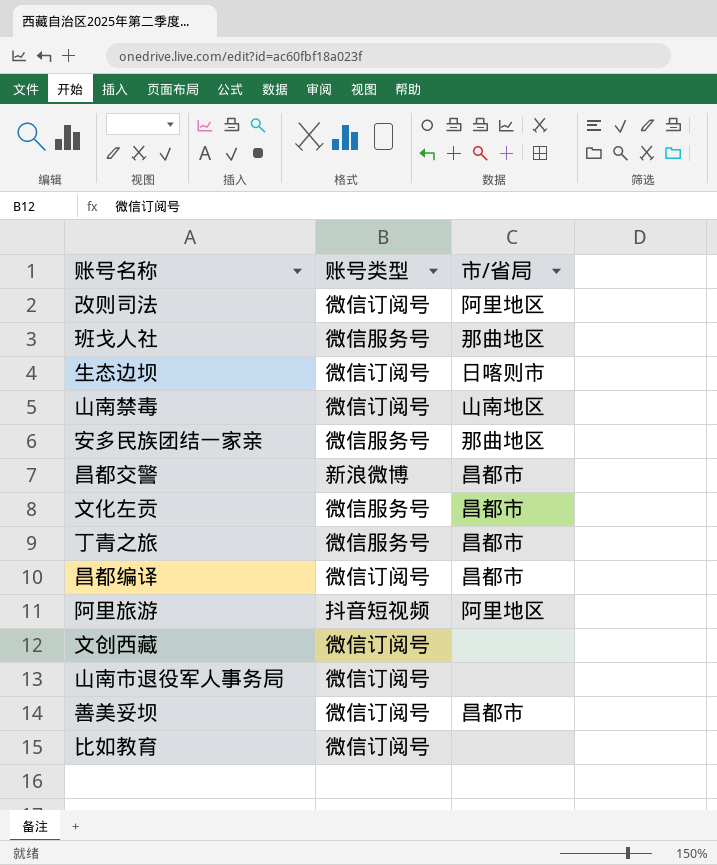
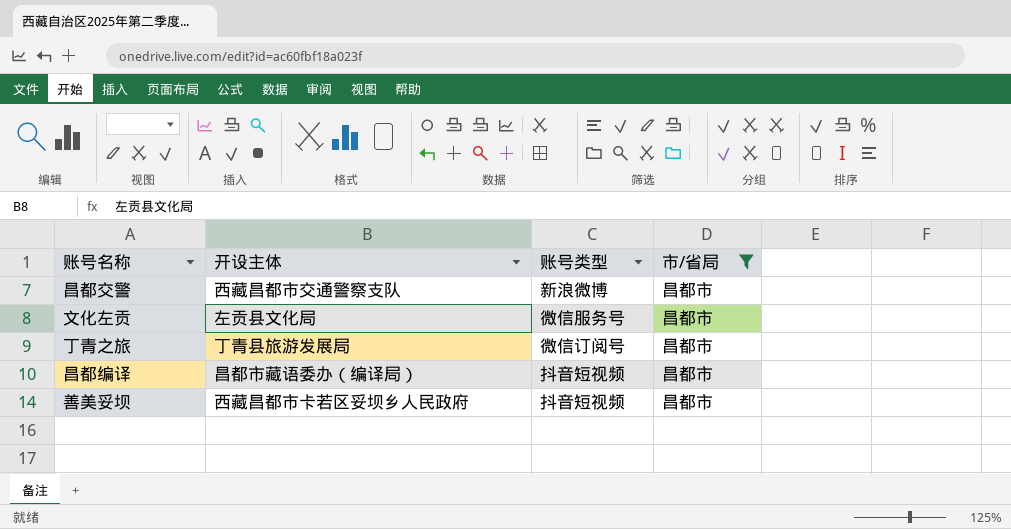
filter: none -> 市/省局 = 昌都市
column 开设主体 | position: none -> 2
丁青之旅 | 账号类型: 微信服务号 -> 微信订阅号
昌都编译 | 账号类型: 微信订阅号 -> 抖音短视频
善美妥坝 | 账号类型: 微信订阅号 -> 抖音短视频

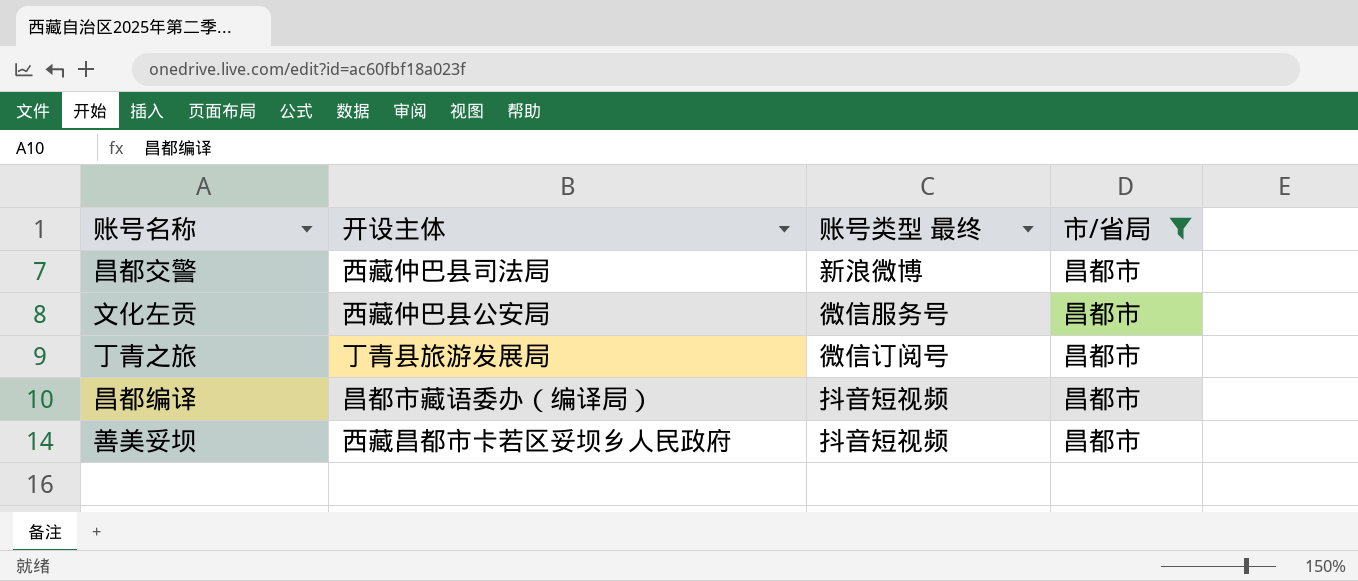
column name: 账号类型 -> 账号类型 最终
昌都交警 | 开设主体: 西藏昌都市交通警察支队 -> 西藏仲巴县司法局
文化左贡 | 开设主体: 左贡县文化局 -> 西藏仲巴县公安局

